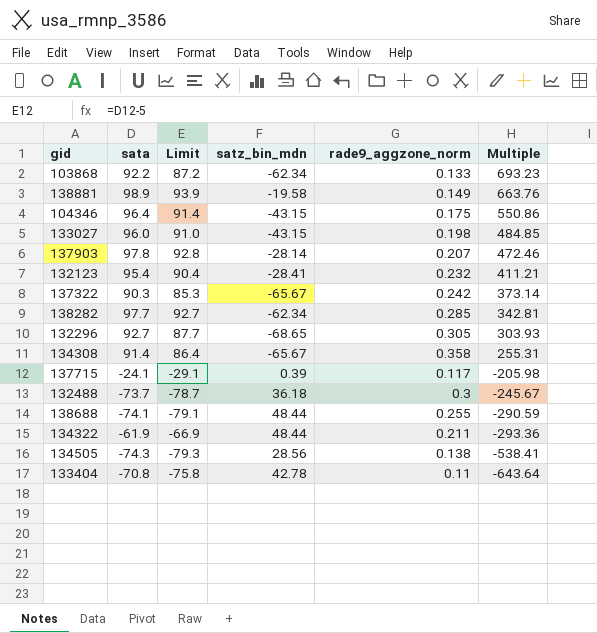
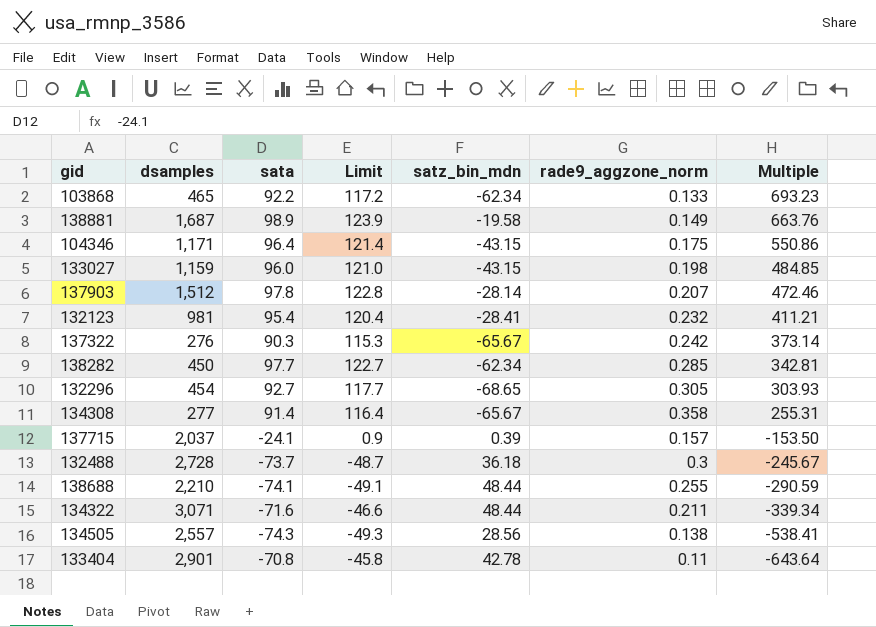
column dsamples | position: none -> 2
column Limit | formula: [sata] - 5 -> [sata] + 25
137715 | rade9_aggzone_norm: 0.117 -> 0.157
137715 | Multiple: -205.98 -> -153.50
134322 | sata: -61.9 -> -71.6
134322 | Multiple: -293.36 -> -339.34

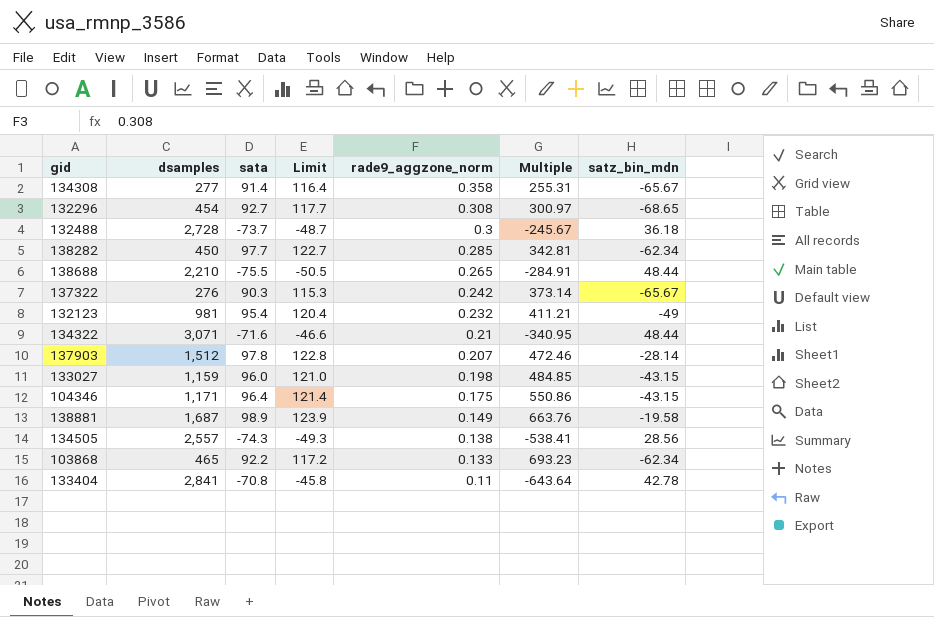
row order: Multiple descending -> rade9_aggzone_norm descending
column satz_bin_mdn | position: 5 -> 7
row 137715: 2,037 | -24.1 | 0.9 | 0.39 | 0.157 | -153.50 -> none
132296 | rade9_aggzone_norm: 0.305 -> 0.308
132296 | Multiple: 303.93 -> 300.97
138688 | sata: -74.1 -> -75.5
138688 | Limit: -49.1 -> -50.5
138688 | rade9_aggzone_norm: 0.255 -> 0.265
138688 | Multiple: -290.59 -> -284.91
132123 | satz_bin_mdn: -28.41 -> -49
134322 | rade9_aggzone_norm: 0.211 -> 0.21
134322 | Multiple: -339.34 -> -340.95
133404 | dsamples: 2,901 -> 2,841

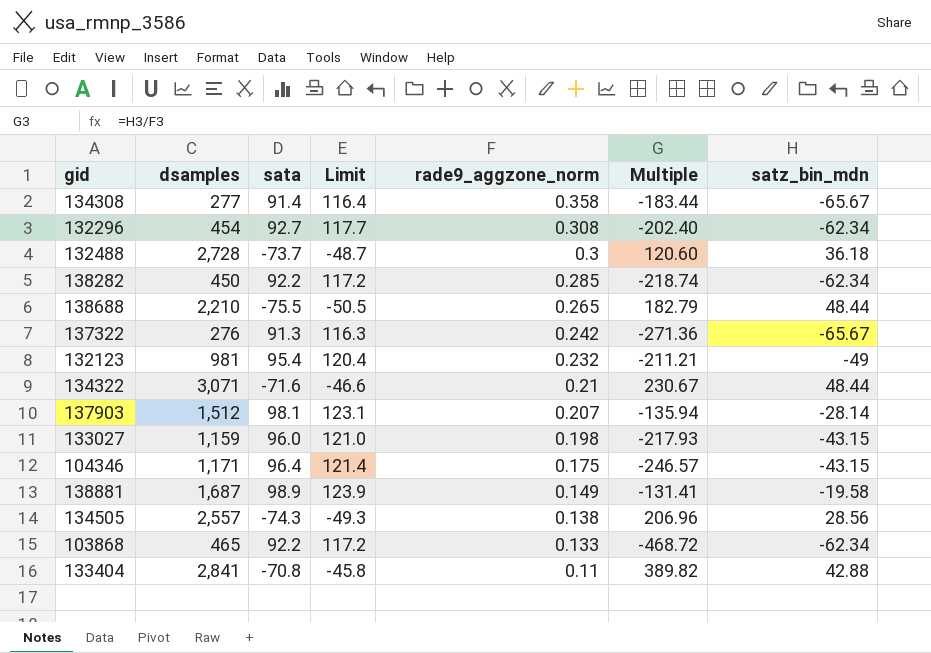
column Multiple | formula: [sata] / [rade9_aggzone_norm] -> [satz_bin_mdn] / [rade9_aggzone_norm]
132296 | satz_bin_mdn: -68.65 -> -62.34
138282 | sata: 97.7 -> 92.2
138282 | Limit: 122.7 -> 117.2
137322 | sata: 90.3 -> 91.3
137322 | Limit: 115.3 -> 116.3
137903 | sata: 97.8 -> 98.1
137903 | Limit: 122.8 -> 123.1
133404 | satz_bin_mdn: 42.78 -> 42.88

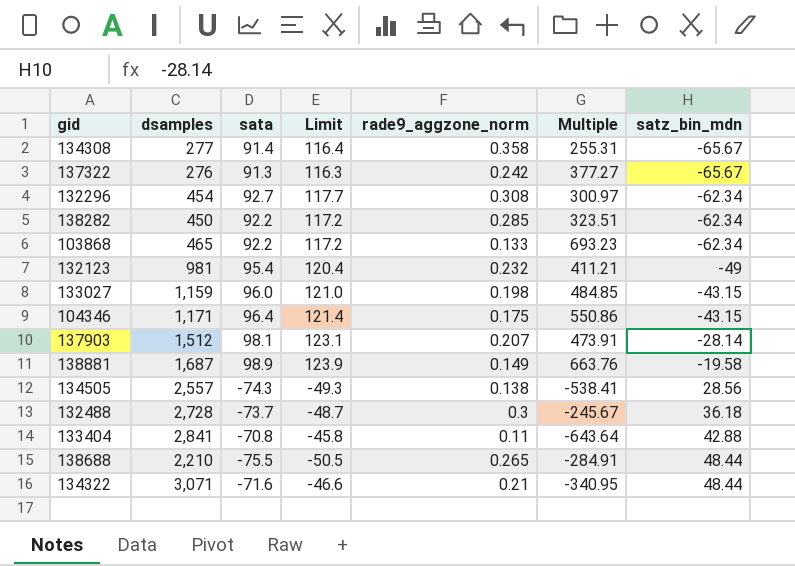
row order: rade9_aggzone_norm descending -> satz_bin_mdn ascending
column Multiple | formula: [satz_bin_mdn] / [rade9_aggzone_norm] -> [sata] / [rade9_aggzone_norm]

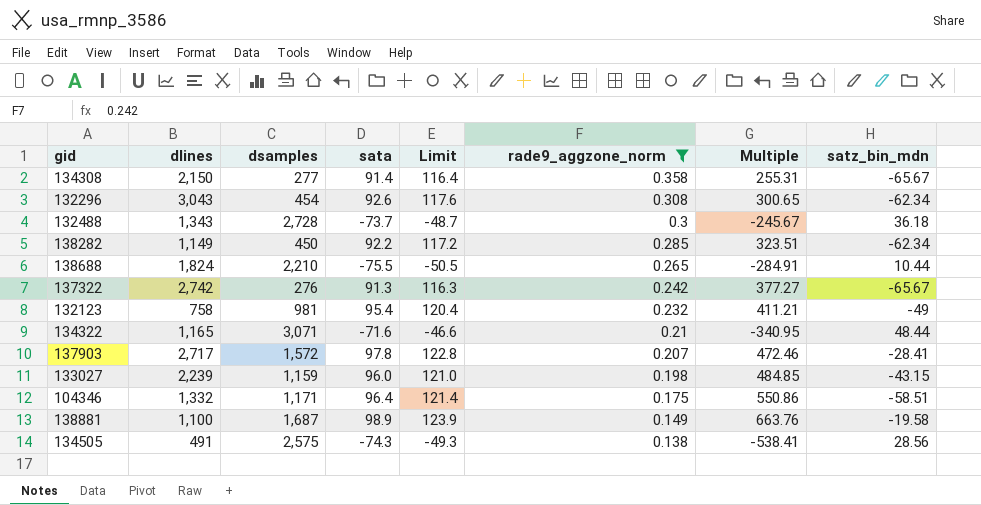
filter: none -> rade9_aggzone_norm >= 0.138
row order: satz_bin_mdn ascending -> rade9_aggzone_norm descending
column dlines | position: none -> 2
132296 | sata: 92.7 -> 92.6
132296 | Limit: 117.7 -> 117.6
132296 | Multiple: 300.97 -> 300.65
138688 | satz_bin_mdn: 48.44 -> 10.44
137903 | dsamples: 1,512 -> 1,572
137903 | sata: 98.1 -> 97.8
137903 | Limit: 123.1 -> 122.8
137903 | Multiple: 473.91 -> 472.46
137903 | satz_bin_mdn: -28.14 -> -28.41
104346 | satz_bin_mdn: -43.15 -> -58.51
134505 | dsamples: 2,557 -> 2,575

